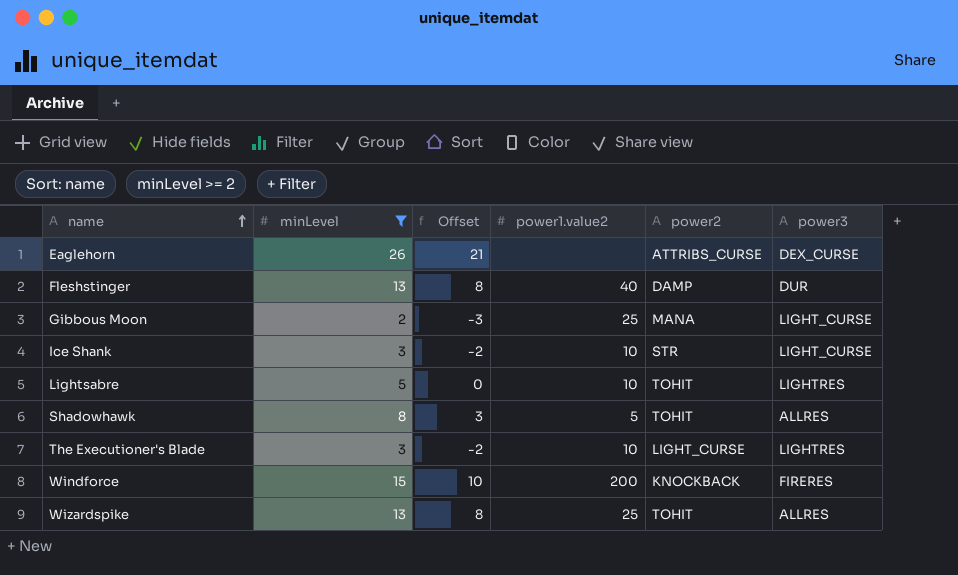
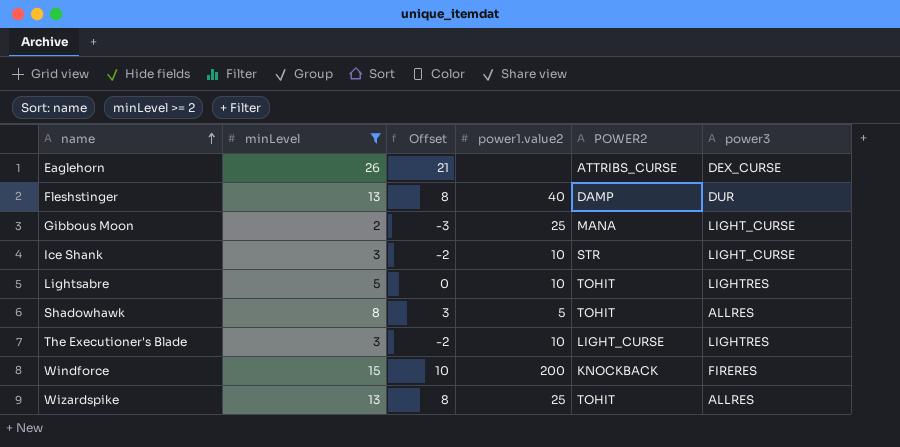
column name: power2 -> POWER2

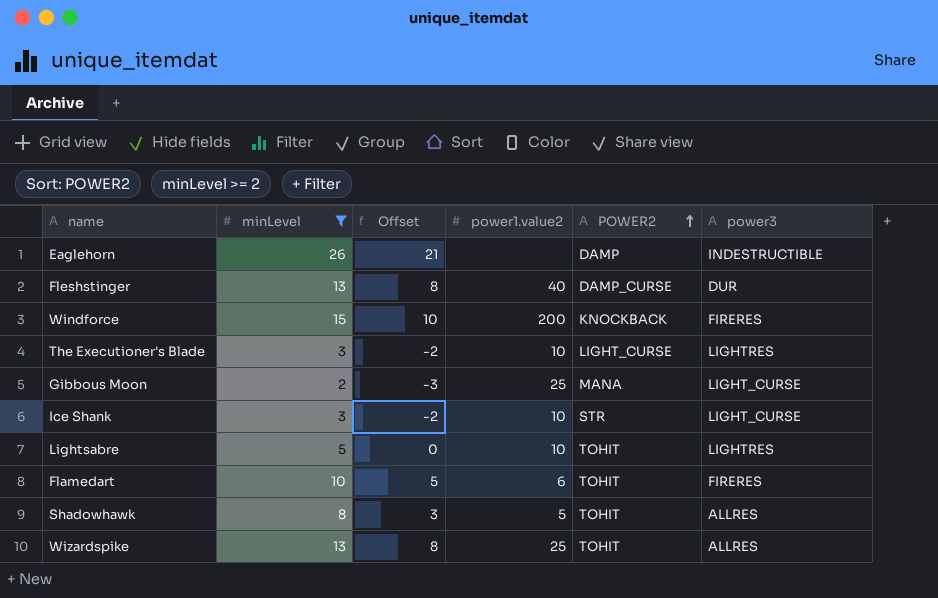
row order: name ascending -> POWER2 ascending
Eaglehorn | POWER2: ATTRIBS_CURSE -> DAMP
Eaglehorn | power3: DEX_CURSE -> INDESTRUCTIBLE
Fleshstinger | POWER2: DAMP -> DAMP_CURSE
row Flamedart: none -> 10 | 5 | 6 | TOHIT | FIRERES

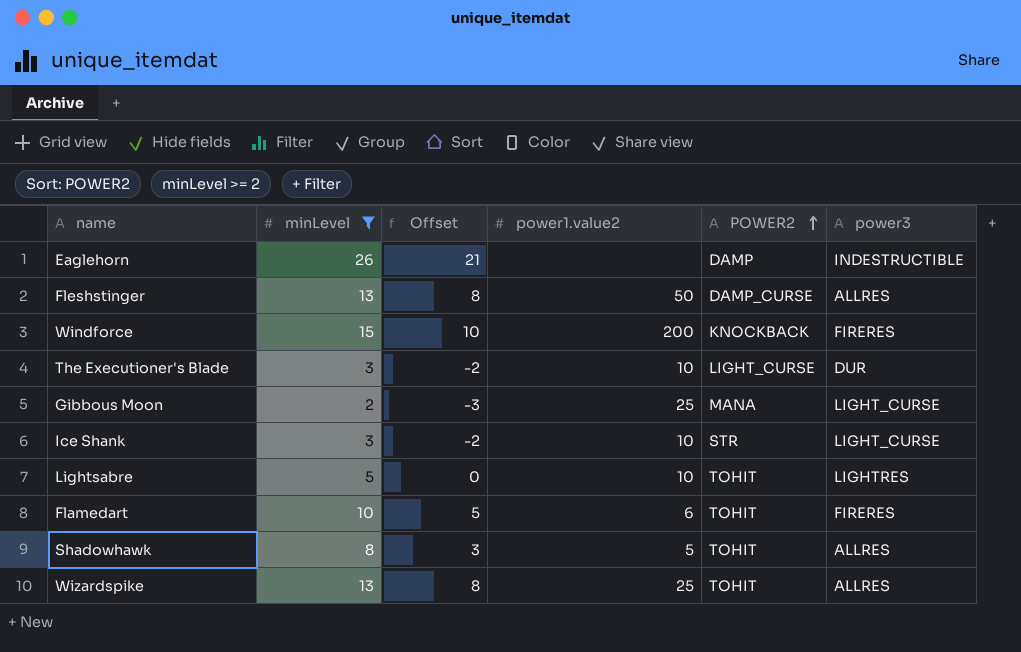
Fleshstinger | power1.value2: 40 -> 50
Fleshstinger | power3: DUR -> ALLRES
The Executioner's Blade | power3: LIGHTRES -> DUR

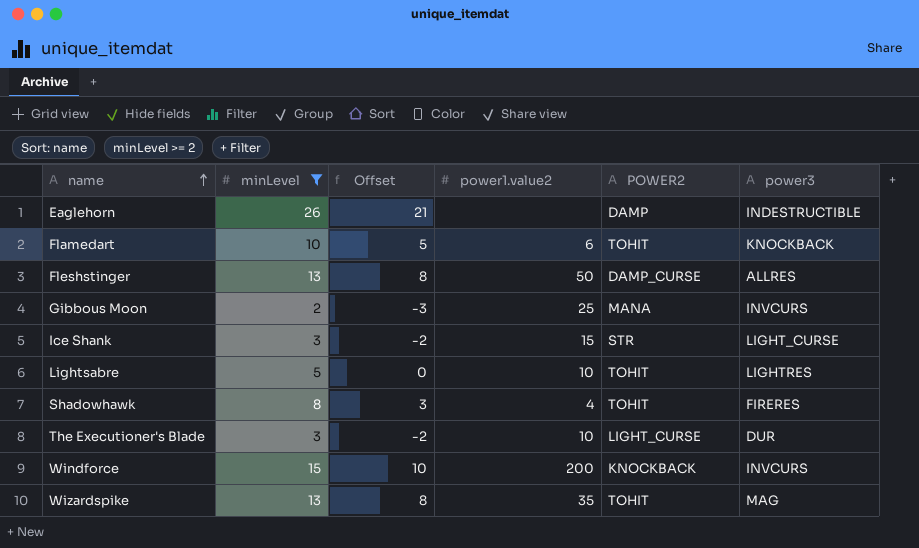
row order: POWER2 ascending -> name ascending
Flamedart | power3: FIRERES -> KNOCKBACK
Gibbous Moon | power3: LIGHT_CURSE -> INVCURS
Ice Shank | power1.value2: 10 -> 15
Shadowhawk | power1.value2: 5 -> 4
Shadowhawk | power3: ALLRES -> FIRERES
Windforce | power3: FIRERES -> INVCURS
Wizardspike | power1.value2: 25 -> 35
Wizardspike | power3: ALLRES -> MAG

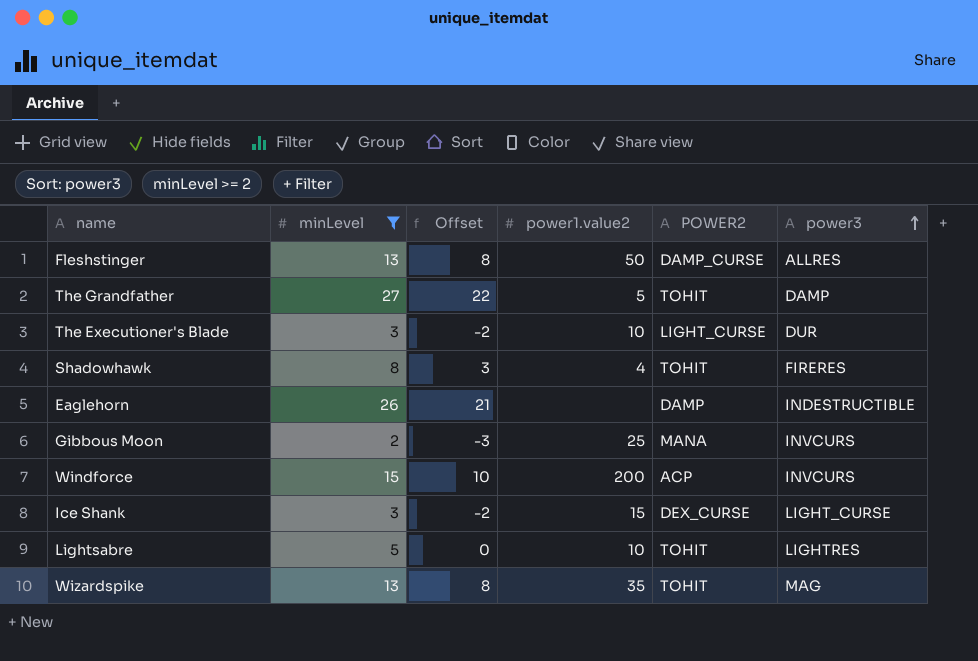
row order: name ascending -> power3 ascending
row Flamedart: 10 | 5 | 6 | TOHIT | KNOCKBACK -> none
row The Grandfather: none -> 27 | 22 | 5 | TOHIT | DAMP
Windforce | POWER2: KNOCKBACK -> ACP
Ice Shank | POWER2: STR -> DEX_CURSE

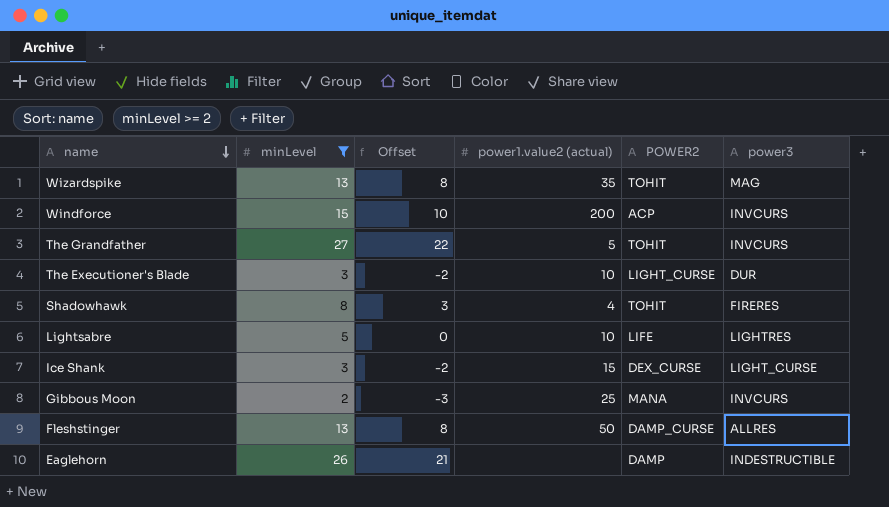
row order: power3 ascending -> name descending
column name: power1.value2 -> power1.value2 (actual)
The Grandfather | power3: DAMP -> INVCURS
Lightsabre | POWER2: TOHIT -> LIFE

